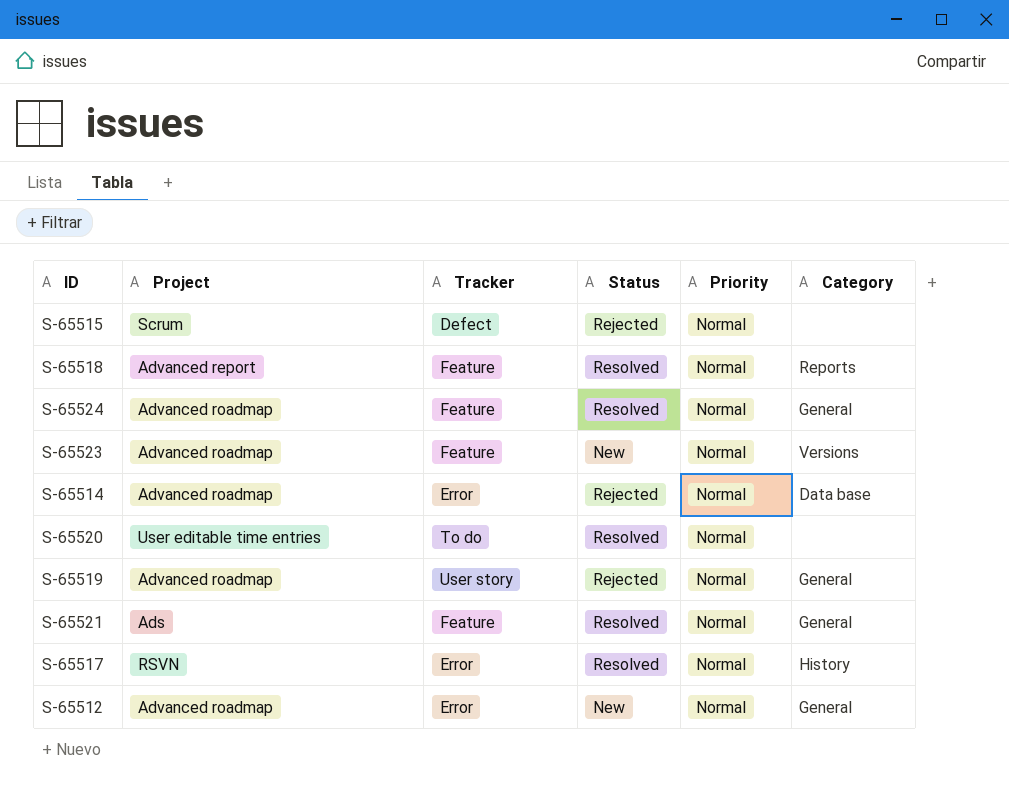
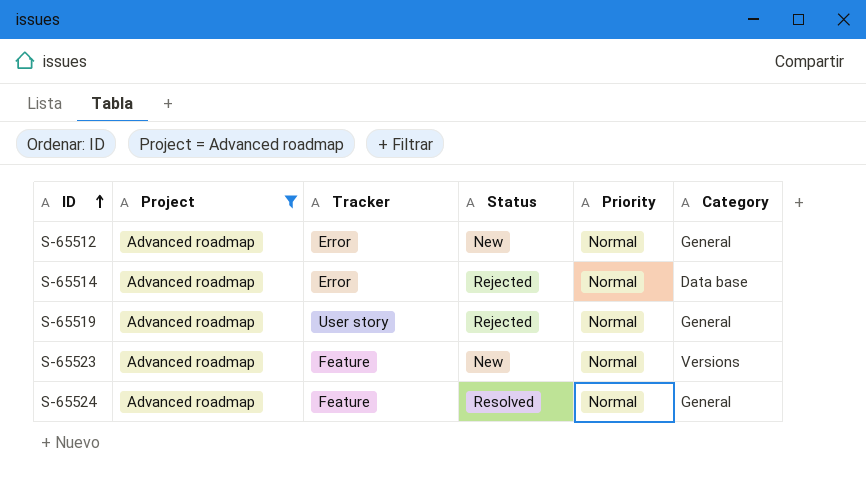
filter: none -> Project = Advanced roadmap
row order: none -> ID ascending

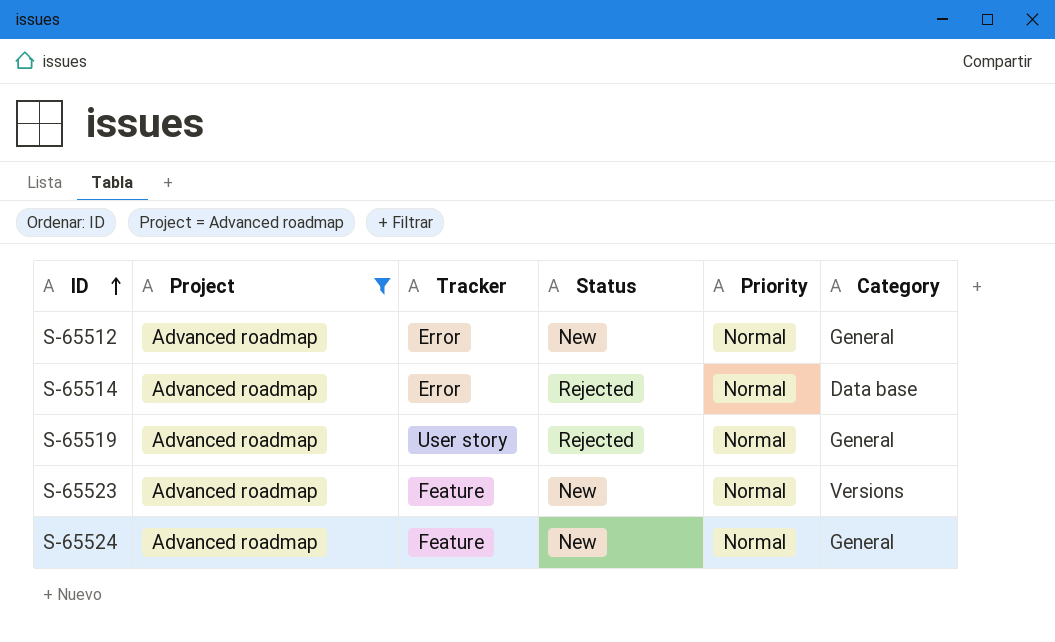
S-65524 | Status: Resolved -> New

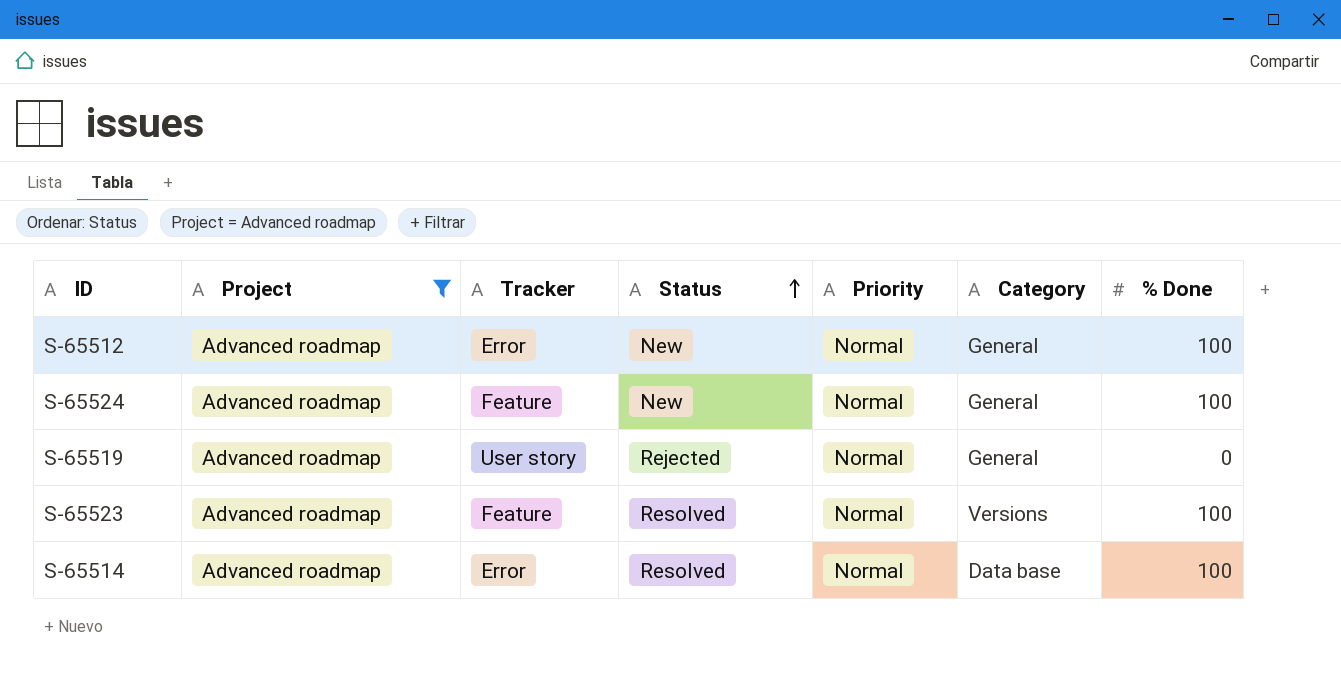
row order: ID ascending -> Status ascending
column % Done | position: none -> 7
S-65523 | Status: New -> Resolved
S-65514 | Status: Rejected -> Resolved

